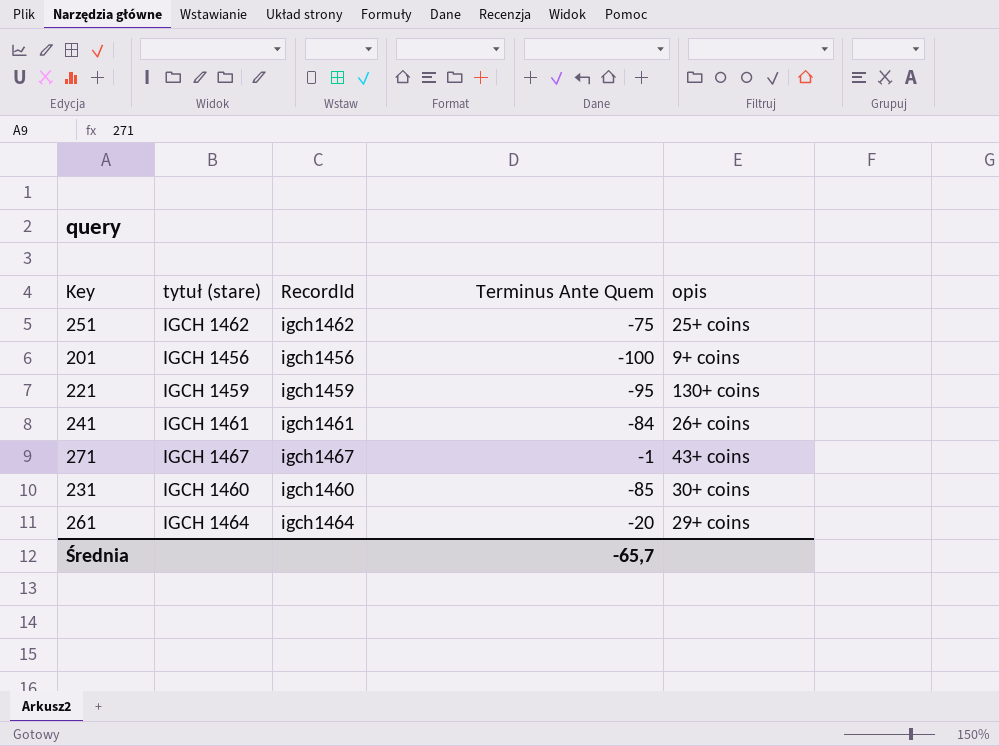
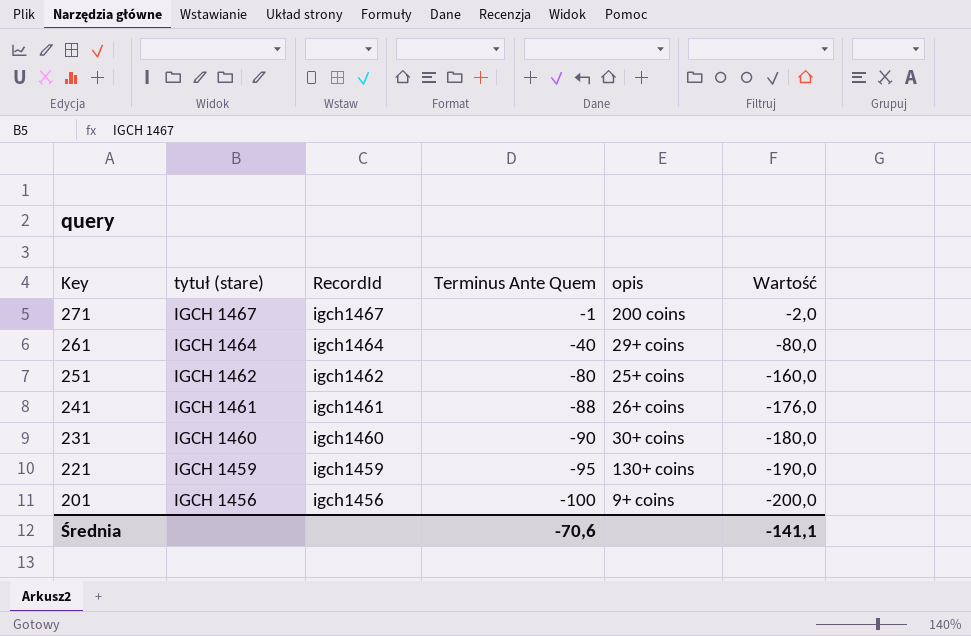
row order: none -> Key descending
column Wartość | formula: none -> [Terminus Ante Quem] * 2
271 | opis: 43+ coins -> 200 coins
261 | Terminus Ante Quem: -20 -> -40
251 | Terminus Ante Quem: -75 -> -80
241 | Terminus Ante Quem: -84 -> -88
231 | Terminus Ante Quem: -85 -> -90
Średnia | Terminus Ante Quem: -65,7 -> -70,6

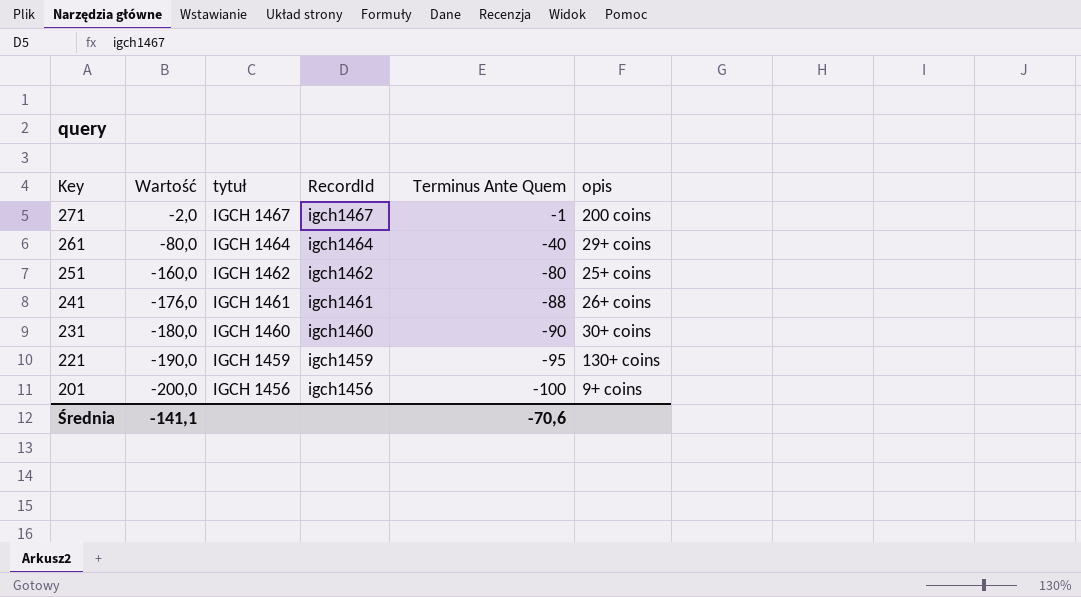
column Wartość | position: 6 -> 2
column name: tytuł (stare) -> tytuł

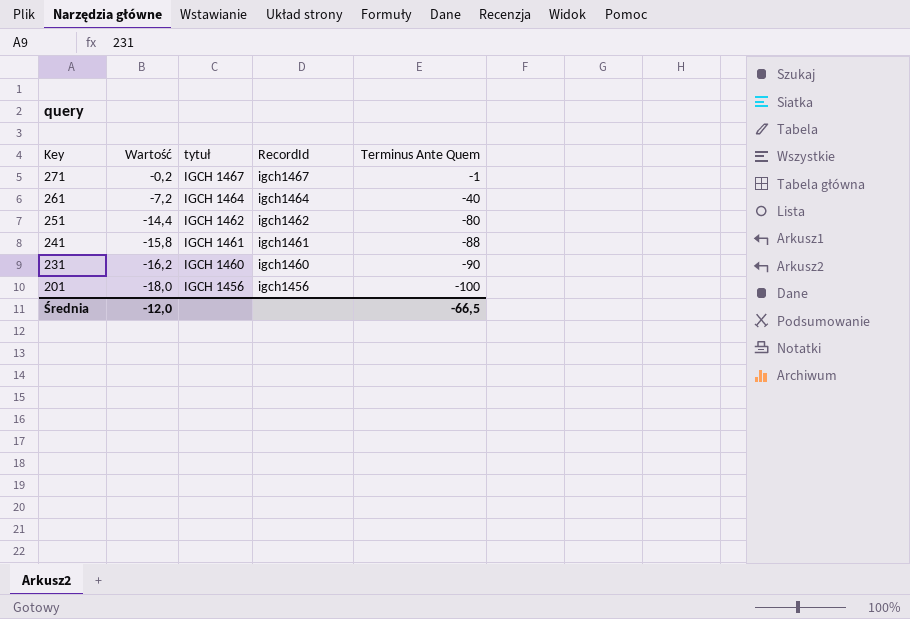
column opis | position: 6 -> none
column Wartość | formula: [Terminus Ante Quem] * 2 -> [Terminus Ante Quem] * 0,18
row 221: -190,0 | IGCH 1459 | igch1459 | -95 | 130+ coins -> none
Średnia | Wartość: -141,1 -> -12,0
Średnia | Terminus Ante Quem: -70,6 -> -66,5

